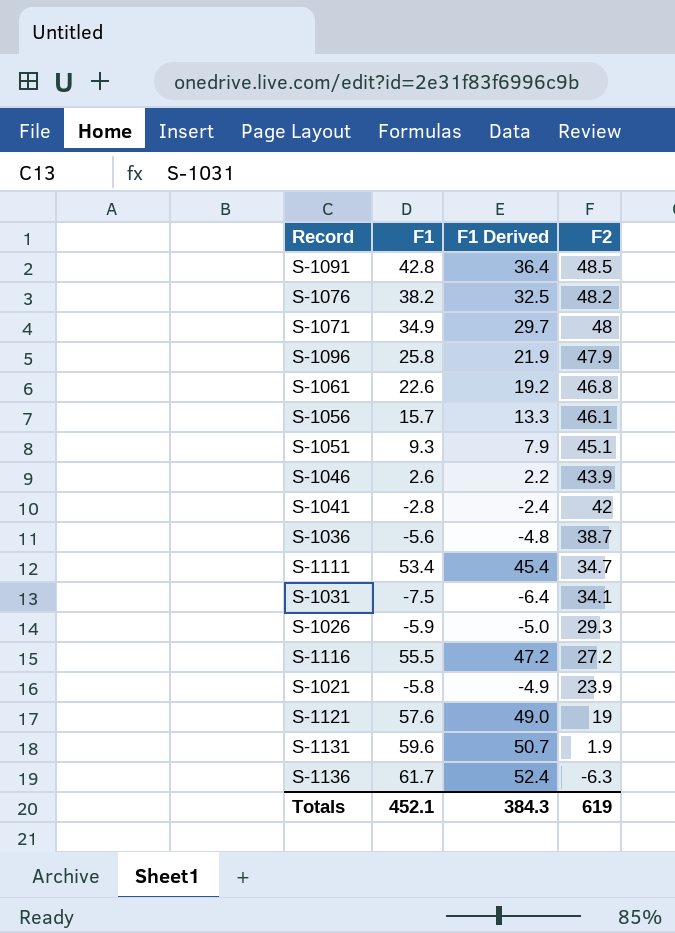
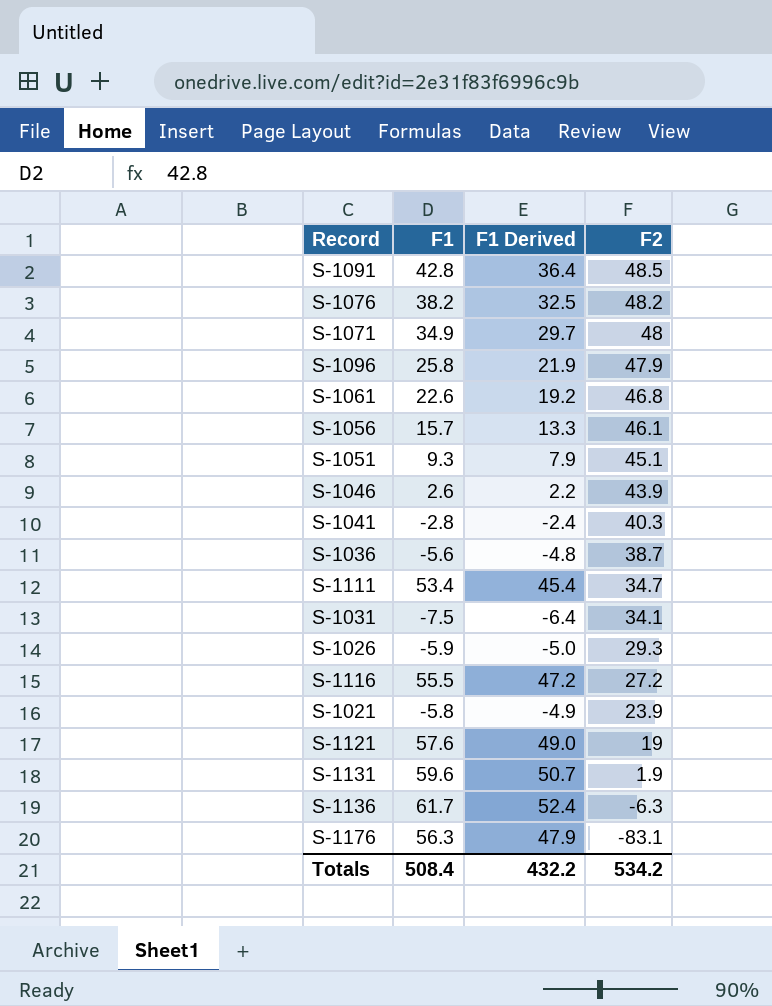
S-1041 | F2: 42 -> 40.3
row S-1176: none -> 56.3 | 47.9 | -83.1
Totals | F1: 452.1 -> 508.4
Totals | F1 Derived: 384.3 -> 432.2
Totals | F2: 619 -> 534.2

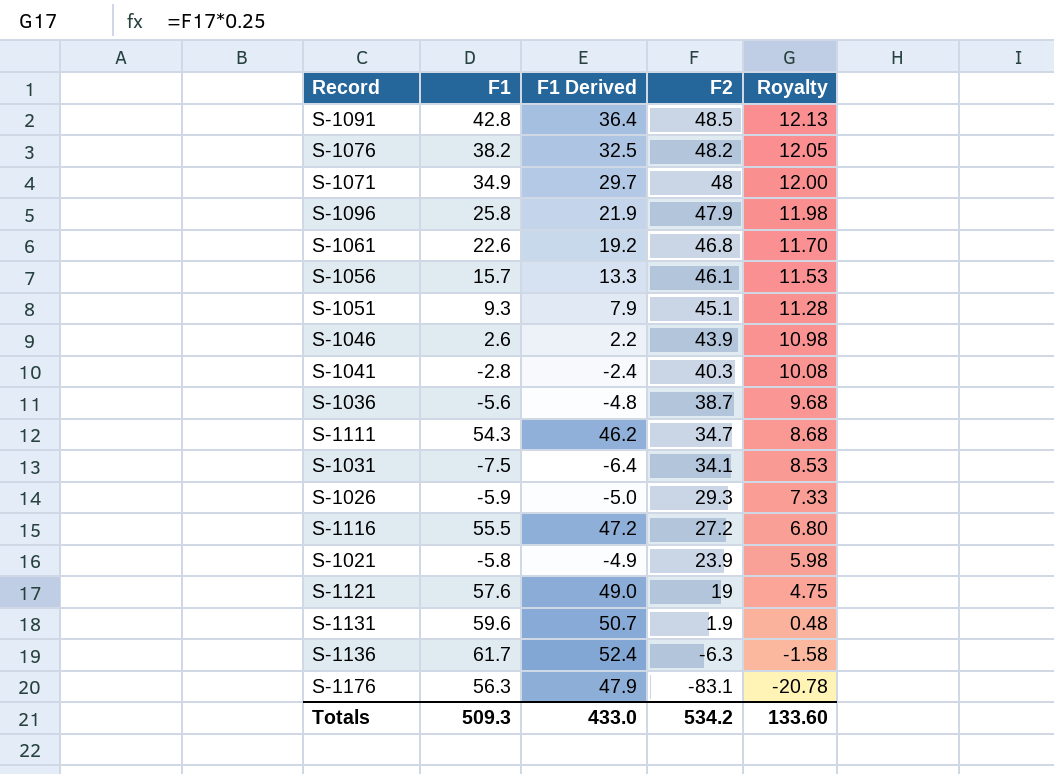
column Royalty | formula: none -> [F2] * 0.25
S-1111 | F1: 53.4 -> 54.3
S-1111 | F1 Derived: 45.4 -> 46.2
Totals | F1: 508.4 -> 509.3
Totals | F1 Derived: 432.2 -> 433.0

